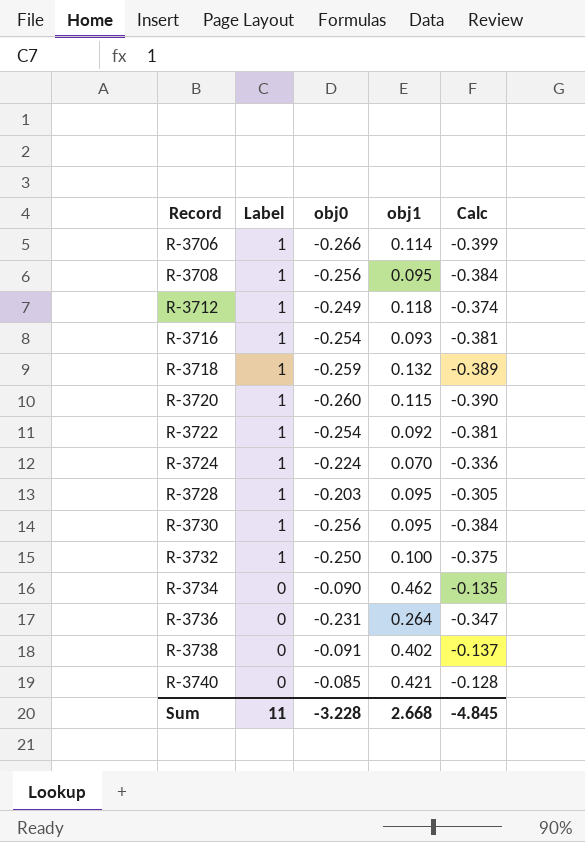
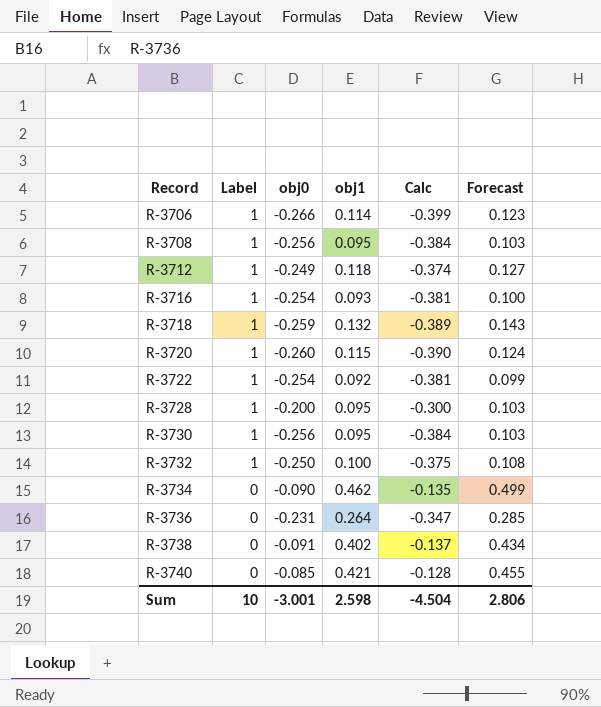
column Forecast | formula: none -> [obj1] * 1.08
row R-3724: 1 | -0.224 | 0.070 | -0.336 -> none
R-3728 | obj0: -0.203 -> -0.200
R-3728 | Calc: -0.305 -> -0.300
Sum | Label: 11 -> 10
Sum | obj0: -3.228 -> -3.001
Sum | obj1: 2.668 -> 2.598
Sum | Calc: -4.845 -> -4.504

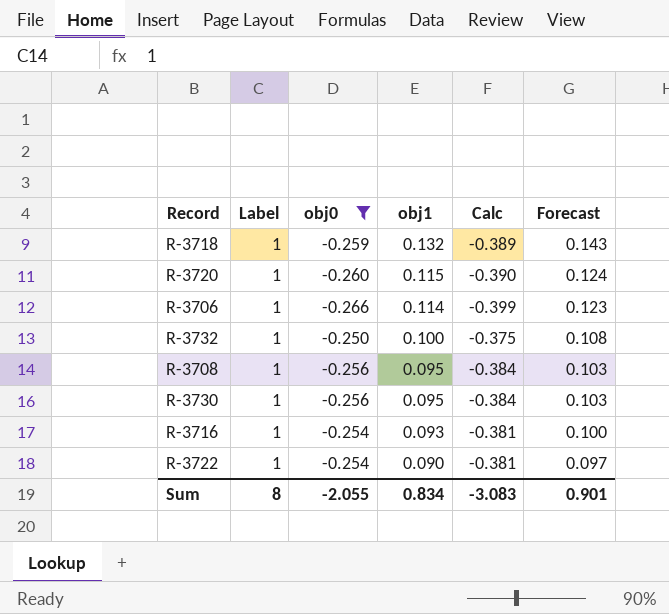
filter: none -> obj0 <= -0.250
row order: Record ascending -> obj1 descending
R-3722 | obj1: 0.092 -> 0.090
R-3722 | Forecast: 0.099 -> 0.097
Sum | Label: 10 -> 8
Sum | obj0: -3.001 -> -2.055
Sum | obj1: 2.598 -> 0.834
Sum | Calc: -4.504 -> -3.083
Sum | Forecast: 2.806 -> 0.901

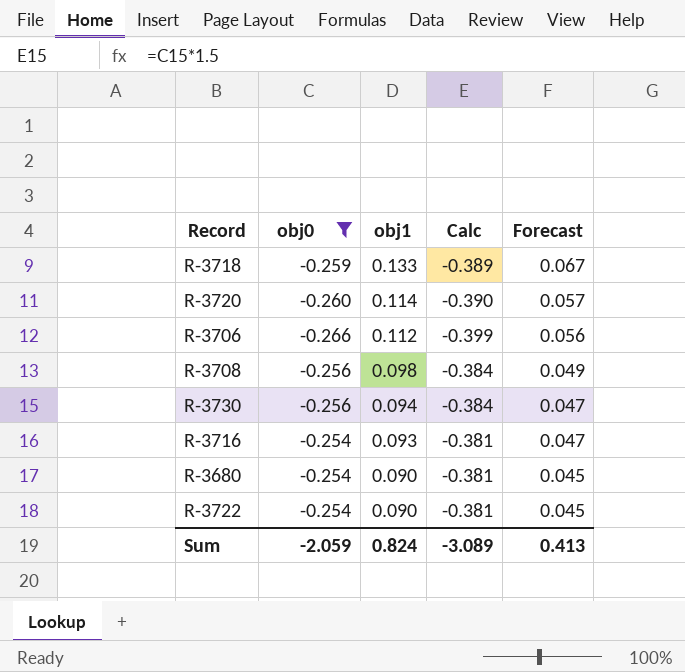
column Label | position: 2 -> none
column Forecast | formula: [obj1] * 1.08 -> [obj1] * 0.5
row R-3732: 1 | -0.250 | 0.100 | -0.375 | 0.108 -> none
R-3718 | obj1: 0.132 -> 0.133
R-3720 | obj1: 0.115 -> 0.114
R-3706 | obj1: 0.114 -> 0.112
R-3708 | obj1: 0.095 -> 0.098
R-3730 | obj1: 0.095 -> 0.094
row R-3680: none -> -0.254 | 0.090 | -0.381 | 0.045
Sum | obj0: -2.055 -> -2.059
Sum | obj1: 0.834 -> 0.824
Sum | Calc: -3.083 -> -3.089
Sum | Forecast: 0.901 -> 0.413

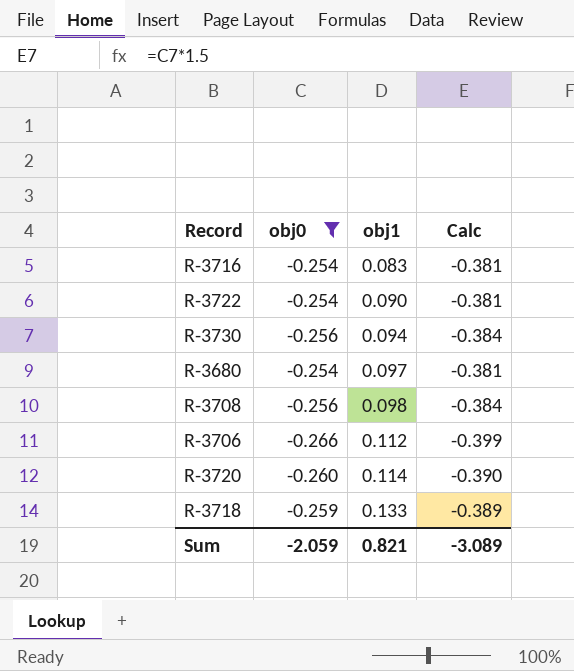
row order: obj1 descending -> obj1 ascending
column Forecast | formula: [obj1] * 0.5 -> none
R-3716 | obj1: 0.093 -> 0.083
R-3680 | obj1: 0.090 -> 0.097
Sum | obj1: 0.824 -> 0.821

